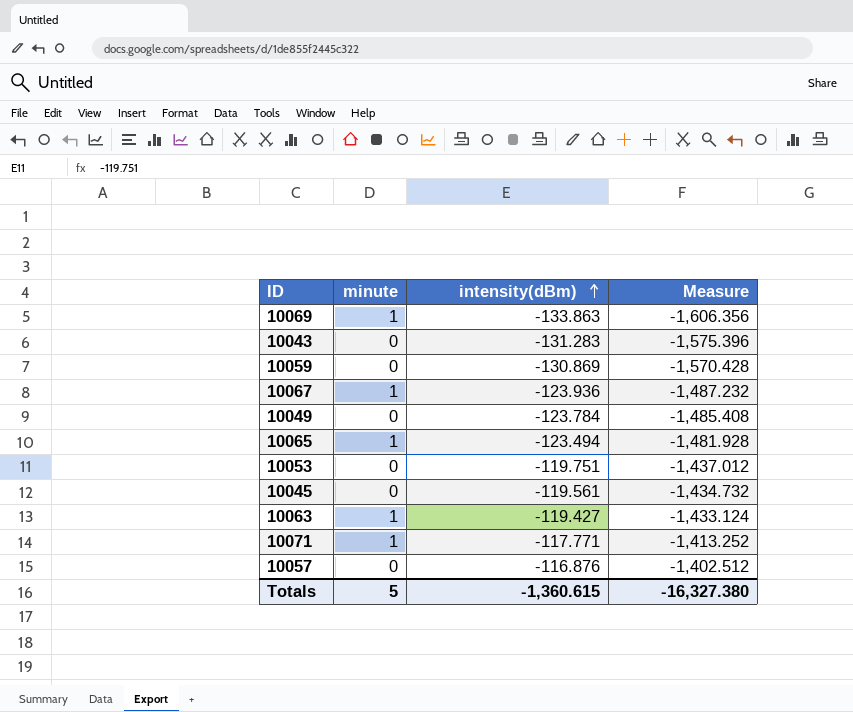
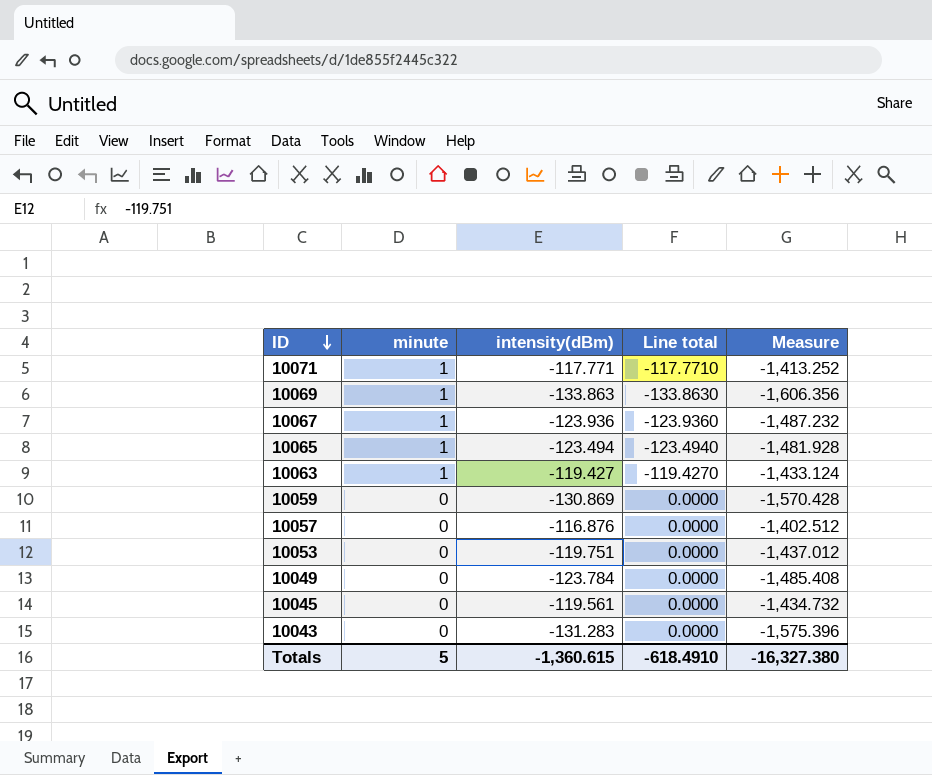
row order: intensity(dBm) ascending -> ID descending
column Line total | formula: none -> [minute] * [intensity(dBm)]

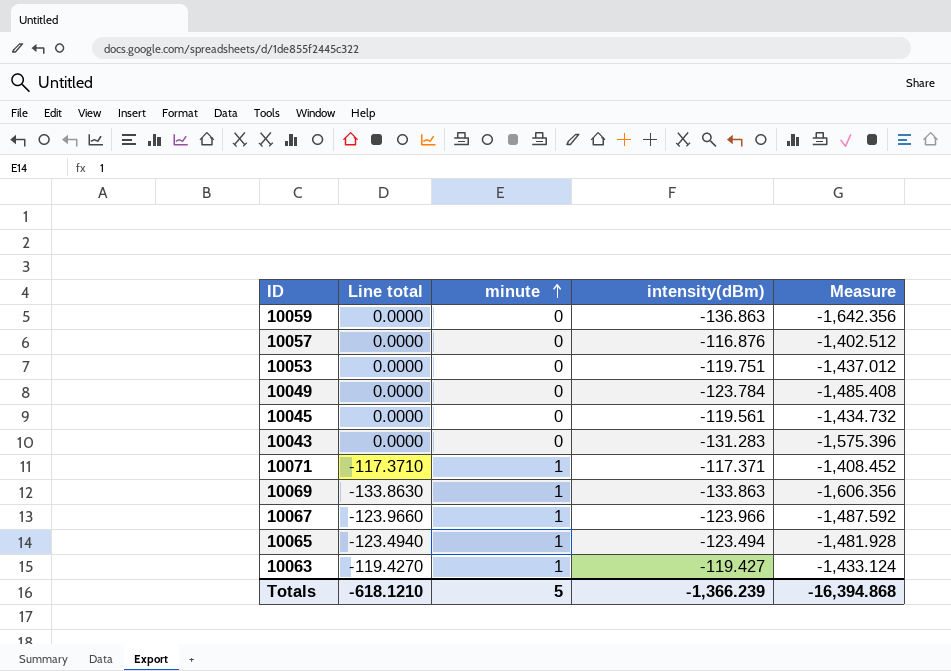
row order: ID descending -> minute ascending
column Line total | position: 4 -> 2
10059 | intensity(dBm): -130.869 -> -136.863
10059 | Measure: -1,570.428 -> -1,642.356
10071 | Line total: -117.7710 -> -117.3710
10071 | intensity(dBm): -117.771 -> -117.371
10071 | Measure: -1,413.252 -> -1,408.452
10067 | Line total: -123.9360 -> -123.9660
10067 | intensity(dBm): -123.936 -> -123.966
10067 | Measure: -1,487.232 -> -1,487.592
Totals | Line total: -618.4910 -> -618.1210
Totals | intensity(dBm): -1,360.615 -> -1,366.239
Totals | Measure: -16,327.380 -> -16,394.868

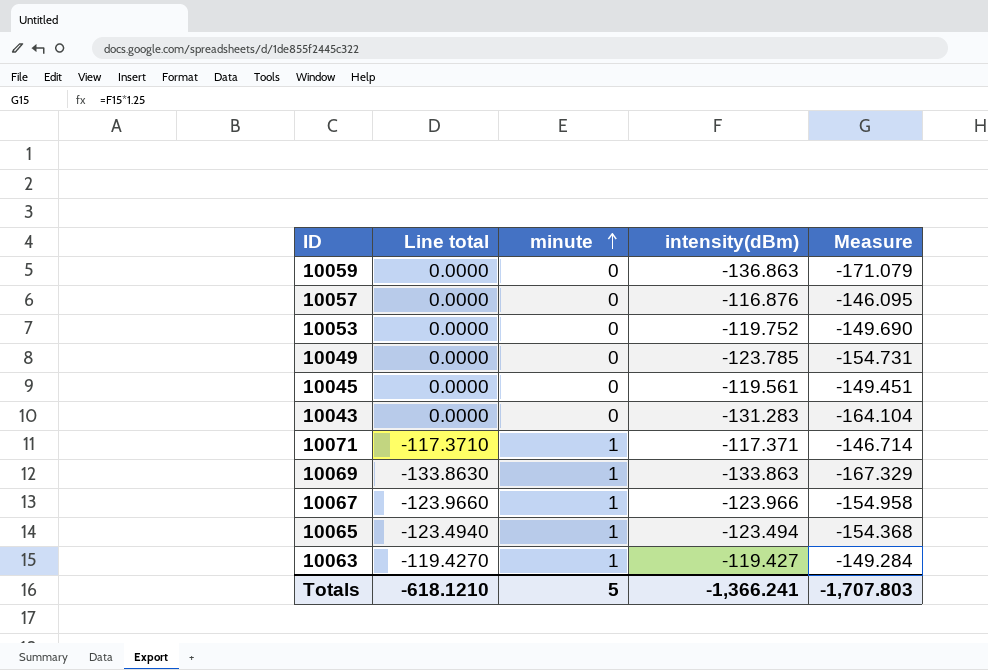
column Measure | formula: [intensity(dBm)] * 12 -> [intensity(dBm)] * 1.25
10053 | intensity(dBm): -119.751 -> -119.752
10049 | intensity(dBm): -123.784 -> -123.785
Totals | intensity(dBm): -1,366.239 -> -1,366.241
Totals | Measure: -16,394.868 -> -1,707.803

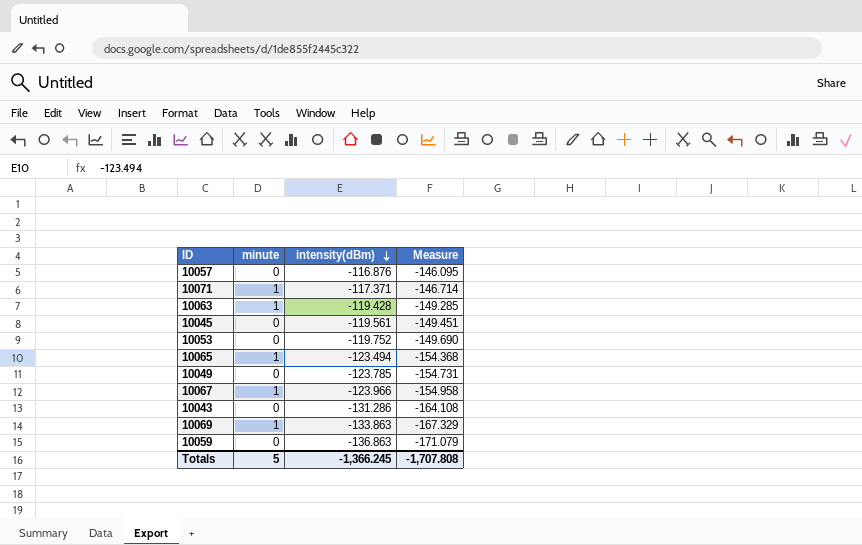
row order: minute ascending -> intensity(dBm) descending
column Line total | formula: [minute] * [intensity(dBm)] -> none
10063 | intensity(dBm): -119.427 -> -119.428
10063 | Measure: -149.284 -> -149.285
10043 | intensity(dBm): -131.283 -> -131.286
10043 | Measure: -164.104 -> -164.108
Totals | intensity(dBm): -1,366.241 -> -1,366.245
Totals | Measure: -1,707.803 -> -1,707.808

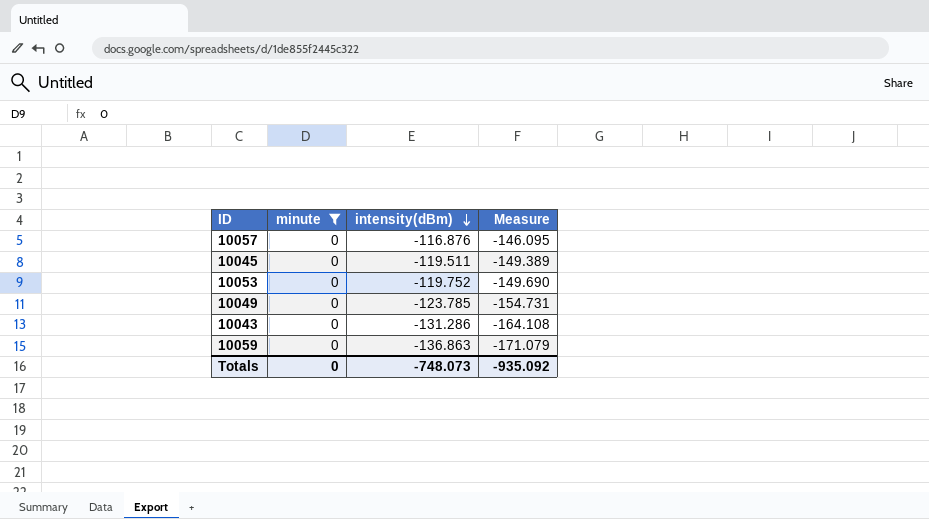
filter: none -> minute = 0
10045 | intensity(dBm): -119.561 -> -119.511
10045 | Measure: -149.451 -> -149.389
Totals | minute: 5 -> 0
Totals | intensity(dBm): -1,366.245 -> -748.073
Totals | Measure: -1,707.808 -> -935.092

